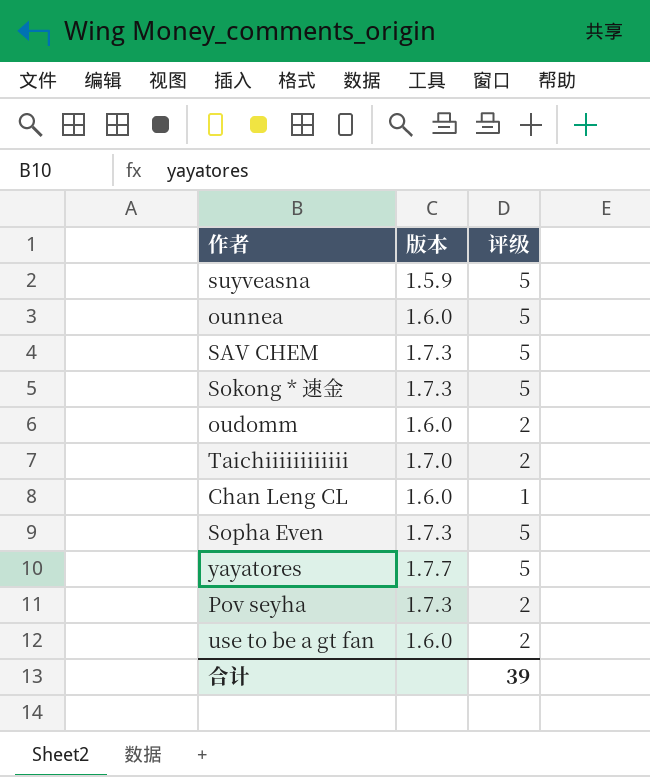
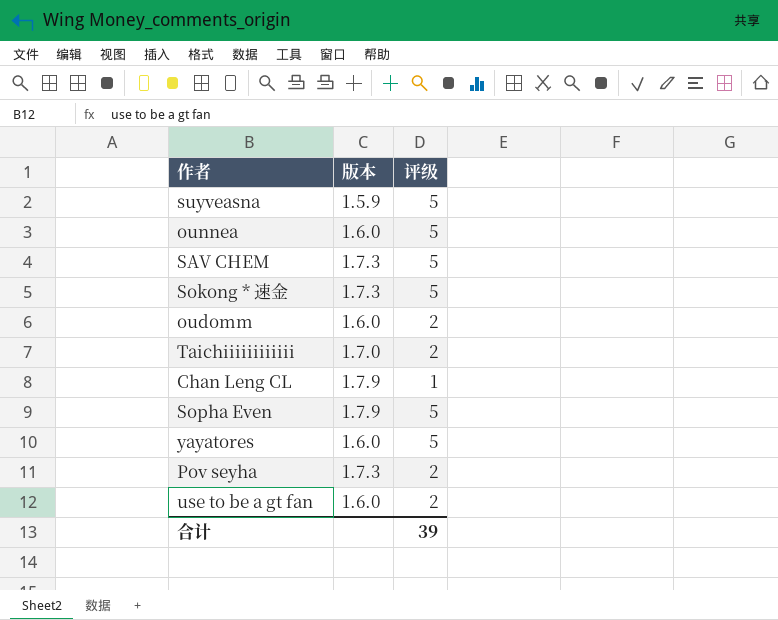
Chan Leng CL | 版本: 1.6.0 -> 1.7.9
Sopha Even | 版本: 1.7.3 -> 1.7.9
yayatores | 版本: 1.7.7 -> 1.6.0

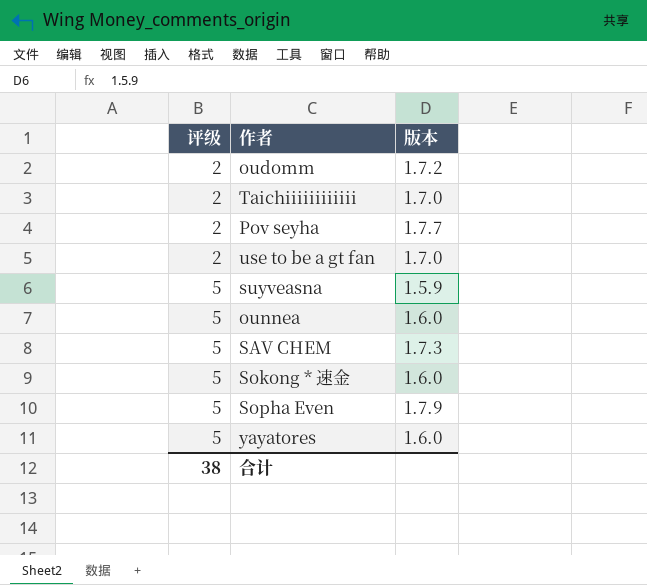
row order: none -> 评级 ascending
column 评级 | position: 3 -> 1
row Chan Leng CL: 1.7.9 | 1 -> none
oudomm | 版本: 1.6.0 -> 1.7.2
Pov seyha | 版本: 1.7.3 -> 1.7.7
use to be a gt fan | 版本: 1.6.0 -> 1.7.0
Sokong * 速金 | 版本: 1.7.3 -> 1.6.0
合计 | 评级: 39 -> 38

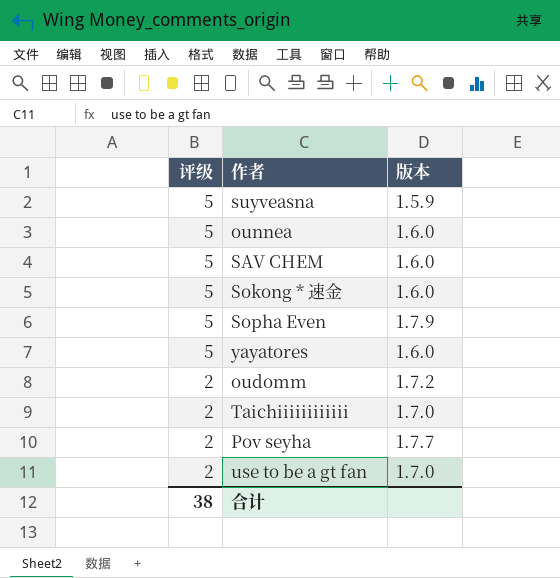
row order: 评级 ascending -> 评级 descending
SAV CHEM | 版本: 1.7.3 -> 1.6.0

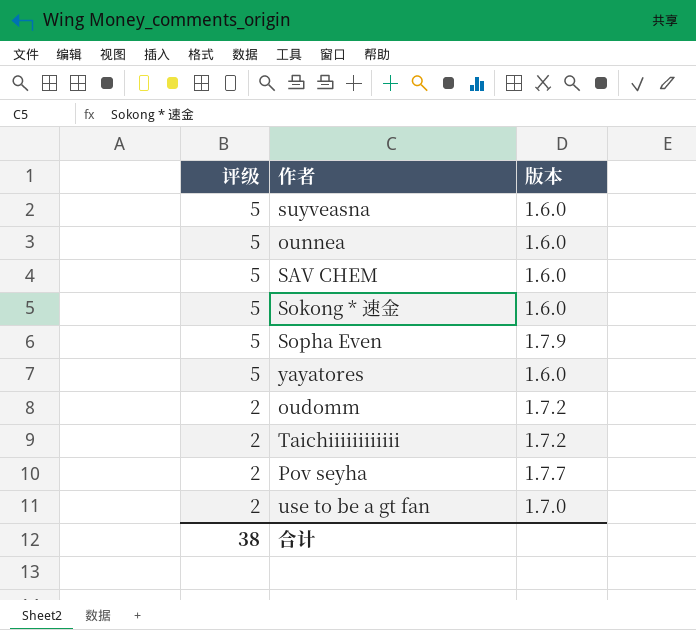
suyveasna | 版本: 1.5.9 -> 1.6.0
Taichiiiiiiiiiiii | 版本: 1.7.0 -> 1.7.2

